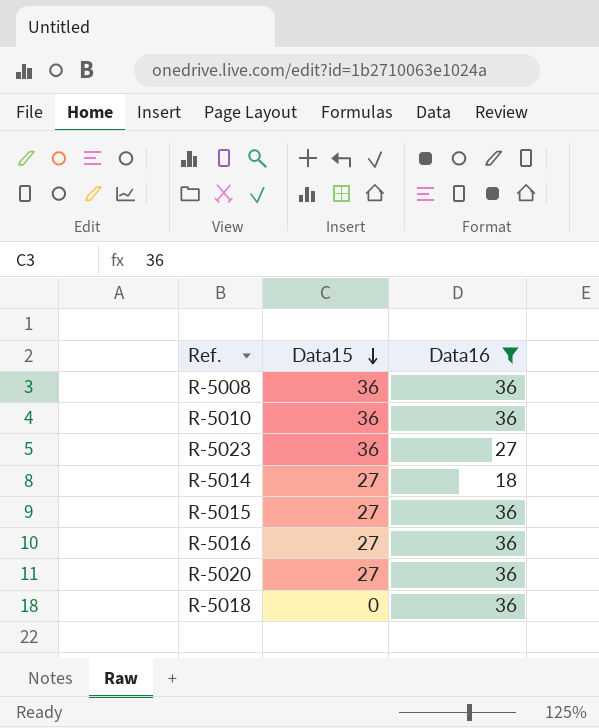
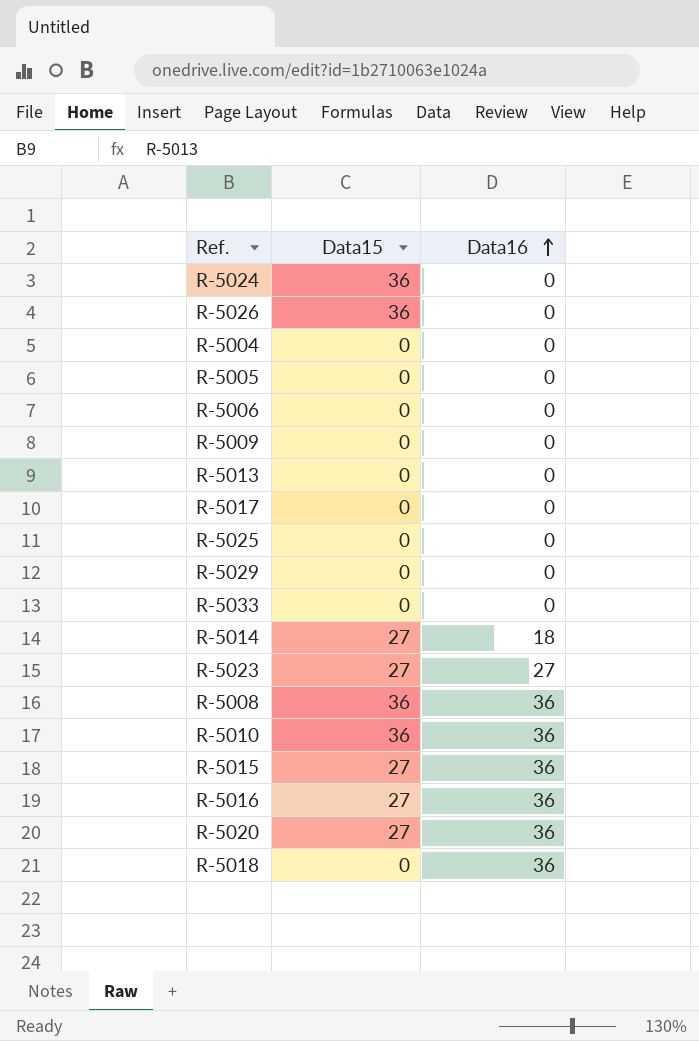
filter: Data16 != 0 -> none
row order: Data15 descending -> Data16 ascending
R-5023 | Data15: 36 -> 27

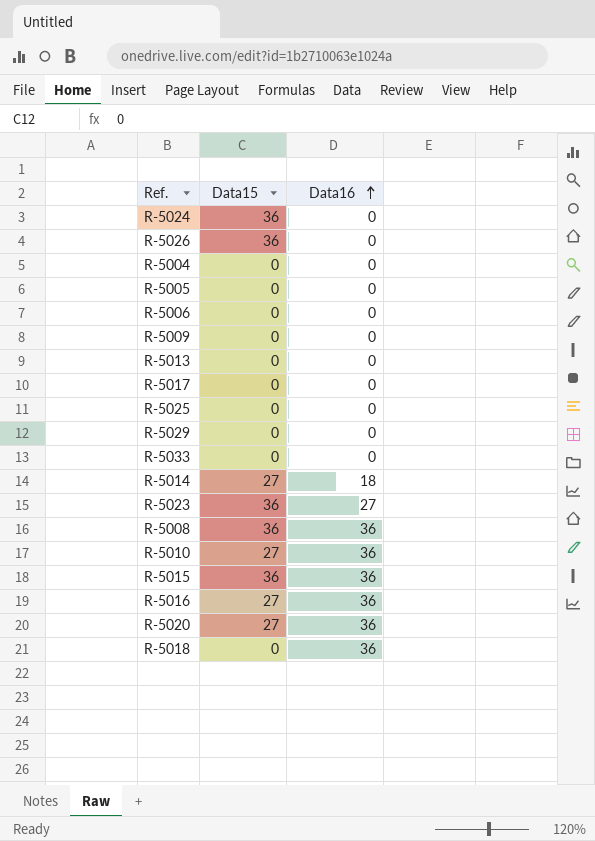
R-5023 | Data15: 27 -> 36
R-5010 | Data15: 36 -> 27
R-5015 | Data15: 27 -> 36

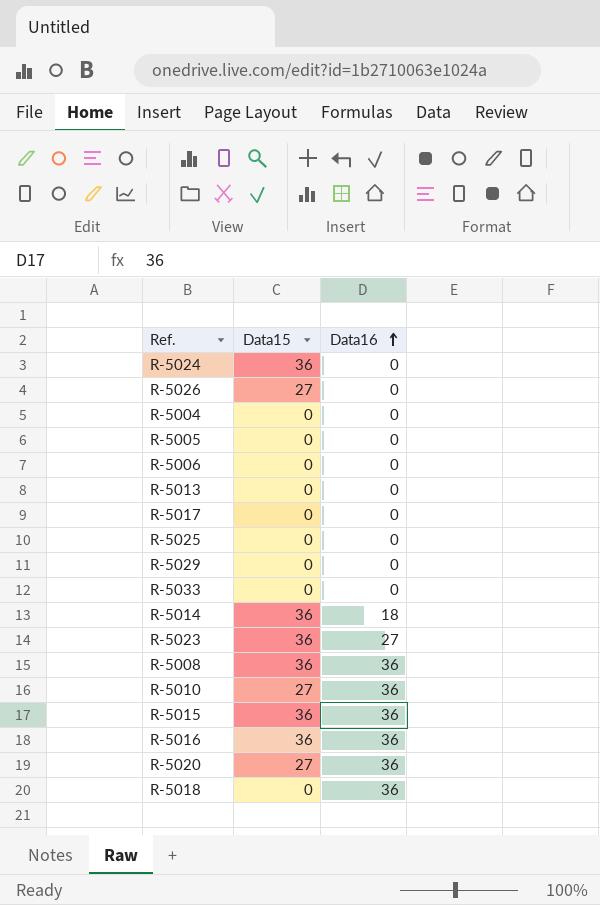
row R-5009: 0 | 0 -> none
R-5026 | Data15: 36 -> 27
R-5014 | Data15: 27 -> 36
R-5016 | Data15: 27 -> 36

